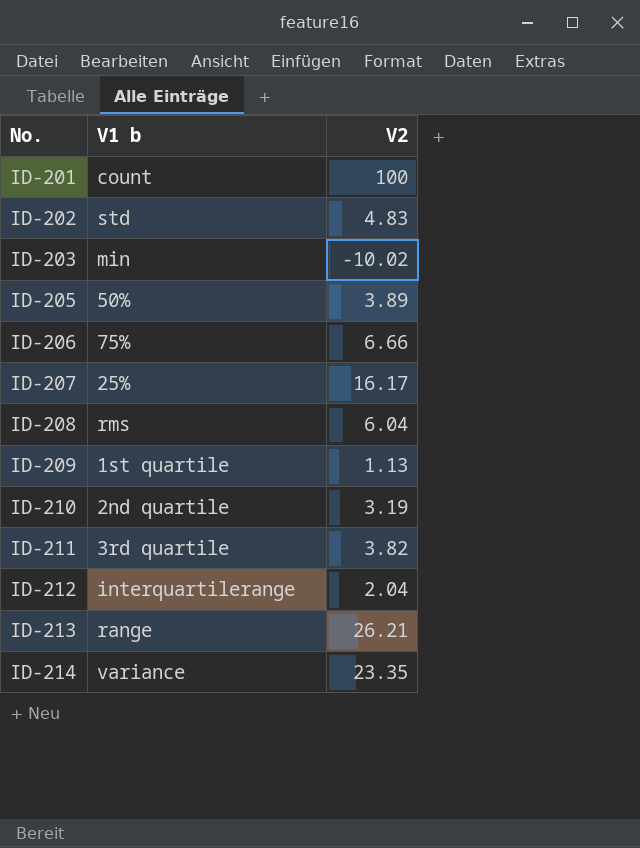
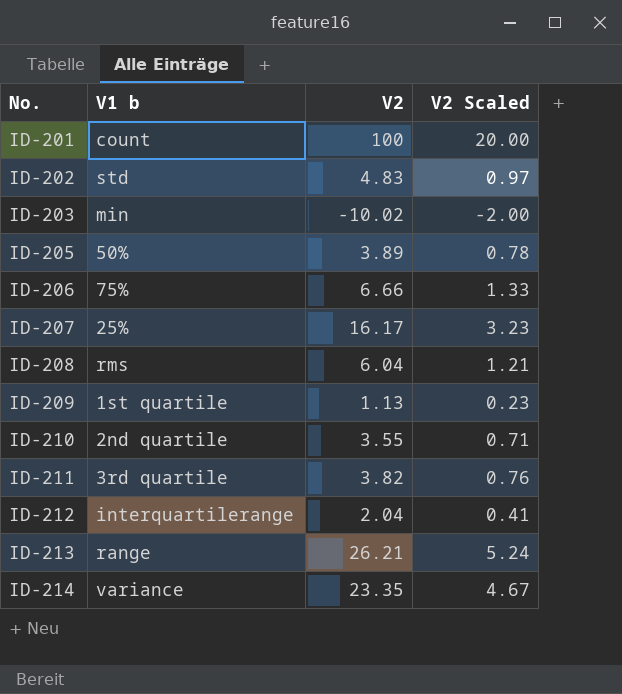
column V2 Scaled | formula: none -> [V2] * 0.2
ID-210 | V2: 3.19 -> 3.55

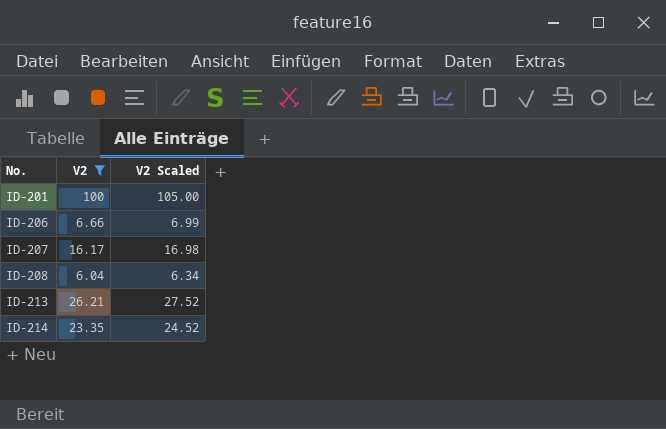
filter: none -> V2 >= 6.04
column V1 b | position: 2 -> none
column V2 Scaled | formula: [V2] * 0.2 -> [V2] * 1.05

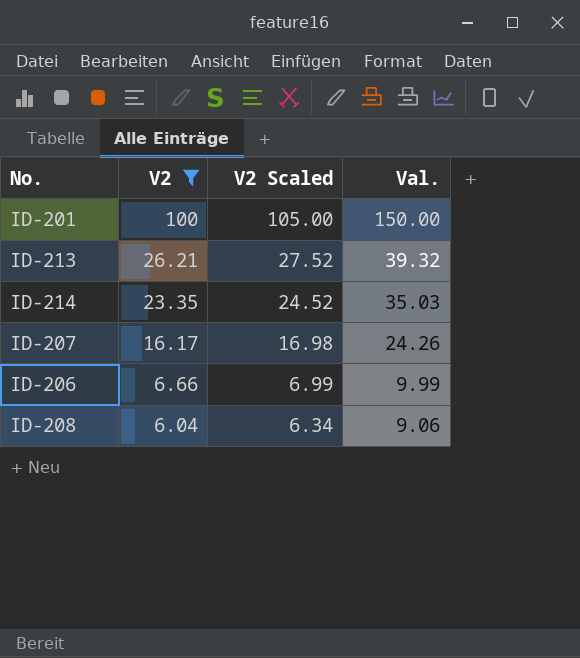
row order: No. ascending -> V2 descending
column Val. | formula: none -> [V2] * 1.5

